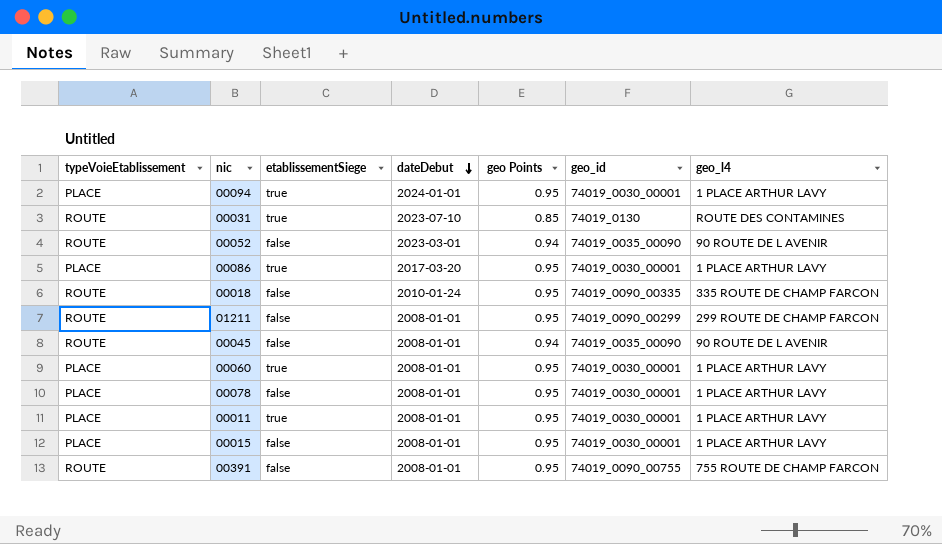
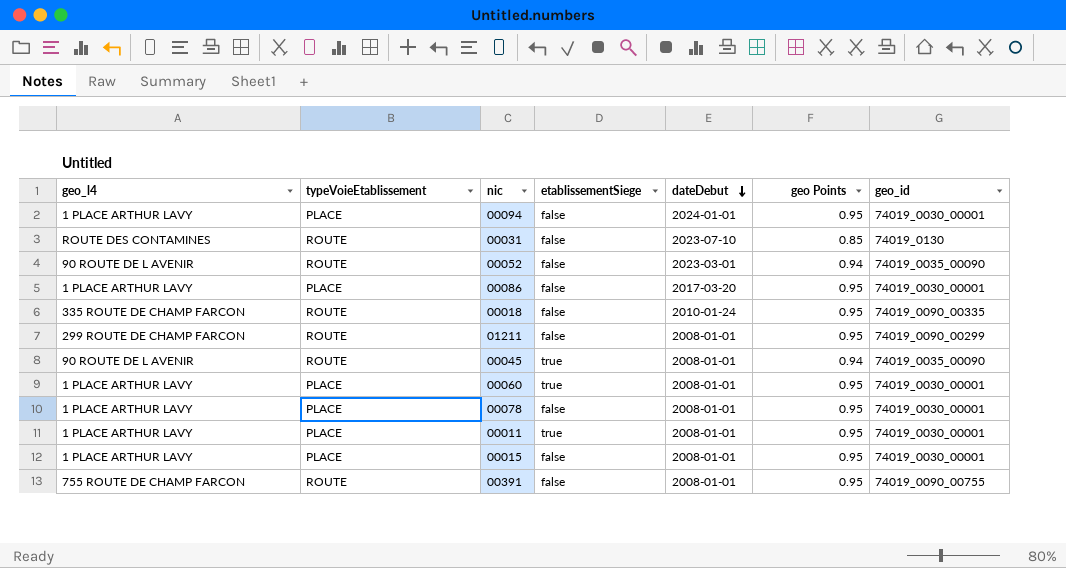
column geo_l4 | position: 7 -> 1
00094 | etablissementSiege: true -> false
00031 | etablissementSiege: true -> false
00086 | etablissementSiege: true -> false
00045 | etablissementSiege: false -> true

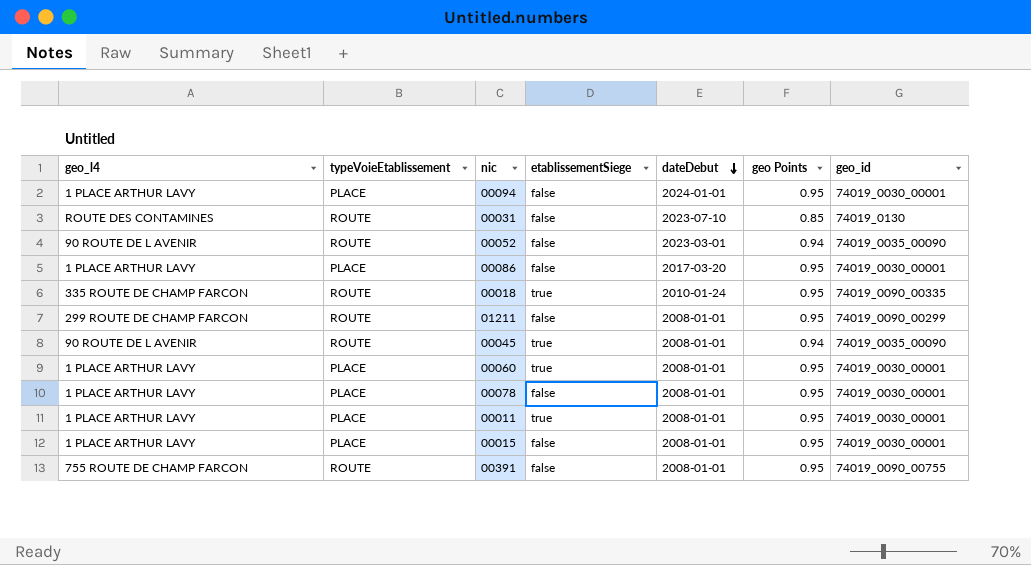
00018 | etablissementSiege: false -> true

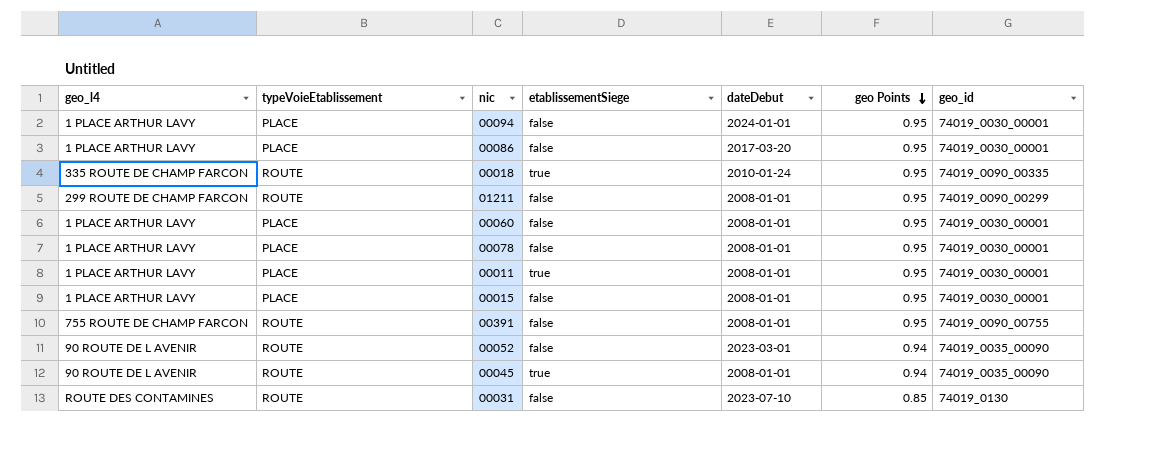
row order: dateDebut descending -> geo Points descending
00060 | etablissementSiege: true -> false

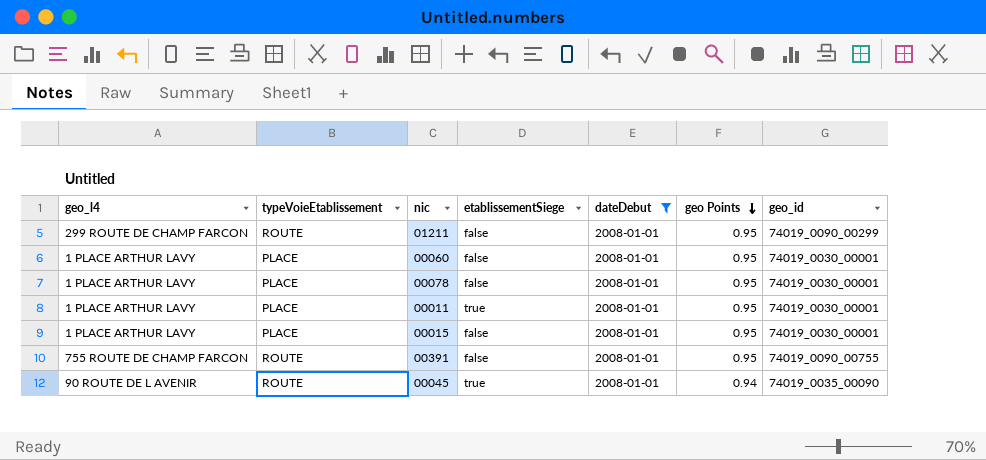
filter: none -> dateDebut = 2008-01-01

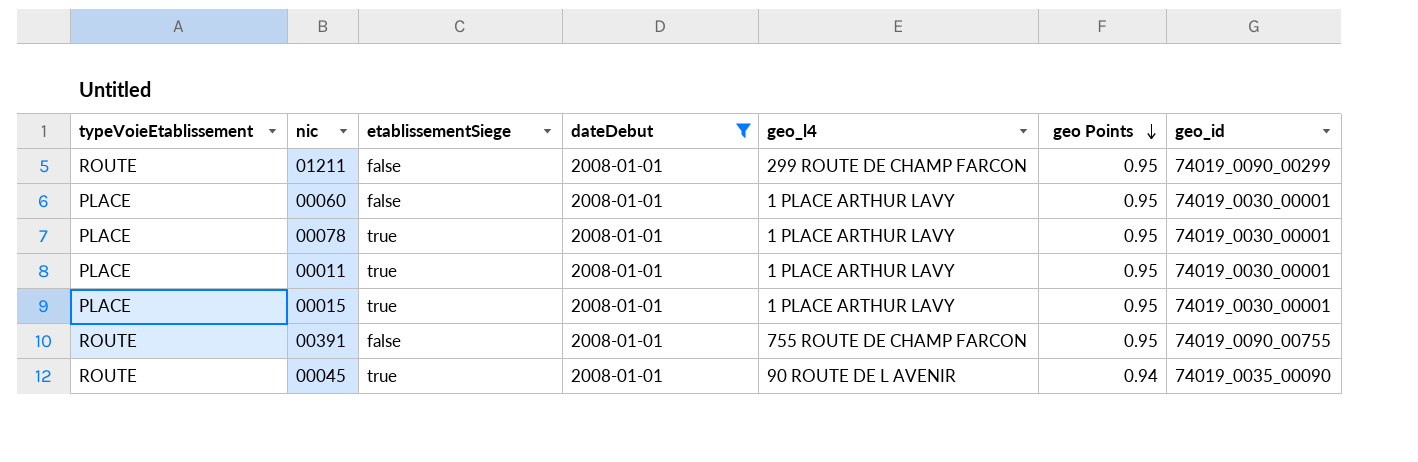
column geo_l4 | position: 1 -> 5
00078 | etablissementSiege: false -> true
00015 | etablissementSiege: false -> true

